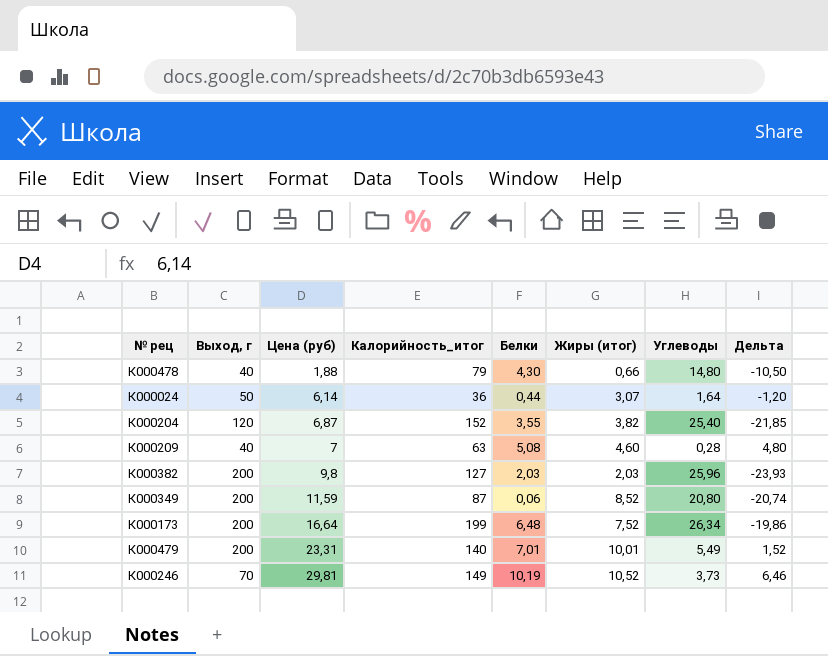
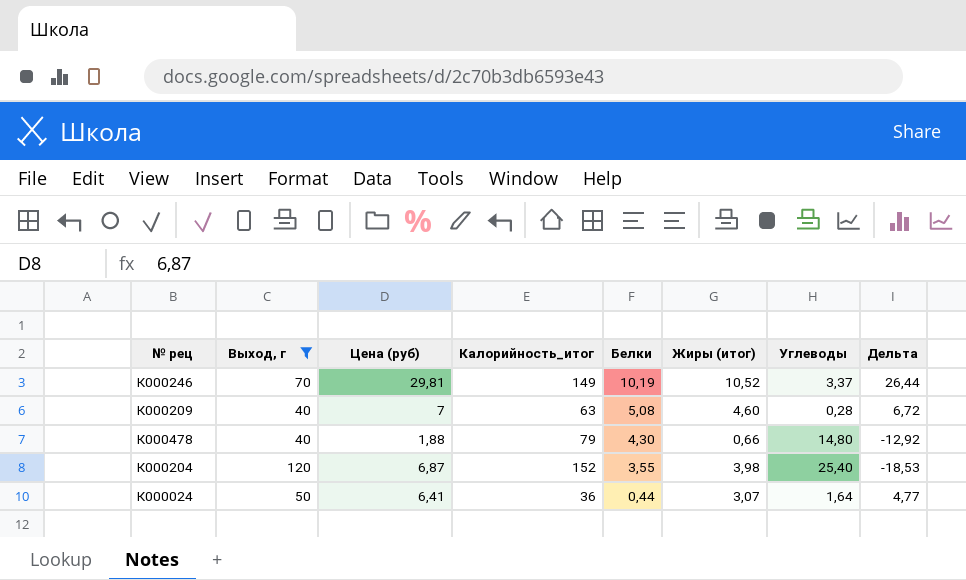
filter: none -> Выход, г != 200
row order: Цена (руб) ascending -> Белки descending
column Дельта | formula: [Белки] - [Углеводы] -> [Цена (руб)] - [Углеводы]
К000246 | Углеводы: 3,73 -> 3,37
К000204 | Жиры (итог): 3,82 -> 3,98
К000024 | Цена (руб): 6,14 -> 6,41

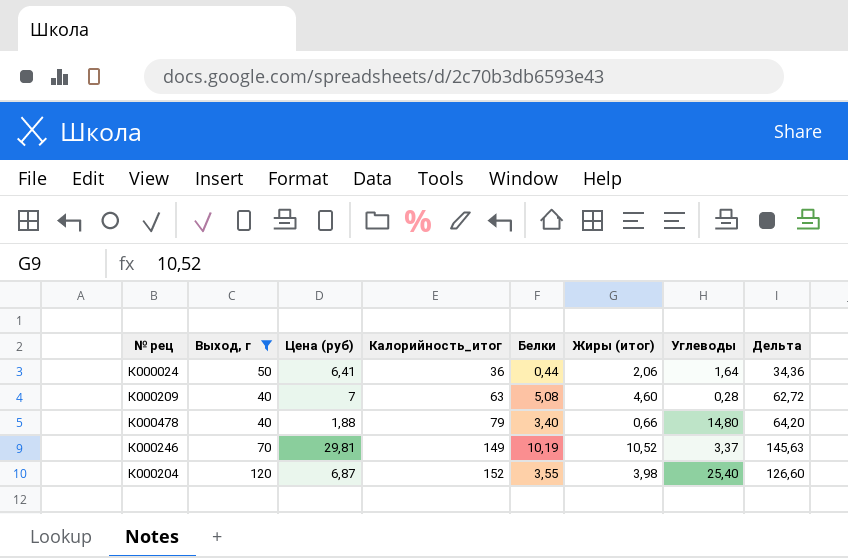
row order: Белки descending -> Калорийность_итог ascending
column Дельта | formula: [Цена (руб)] - [Углеводы] -> [Калорийность_итог] - [Углеводы]
К000024 | Жиры (итог): 3,07 -> 2,06
К000478 | Белки: 4,30 -> 3,40

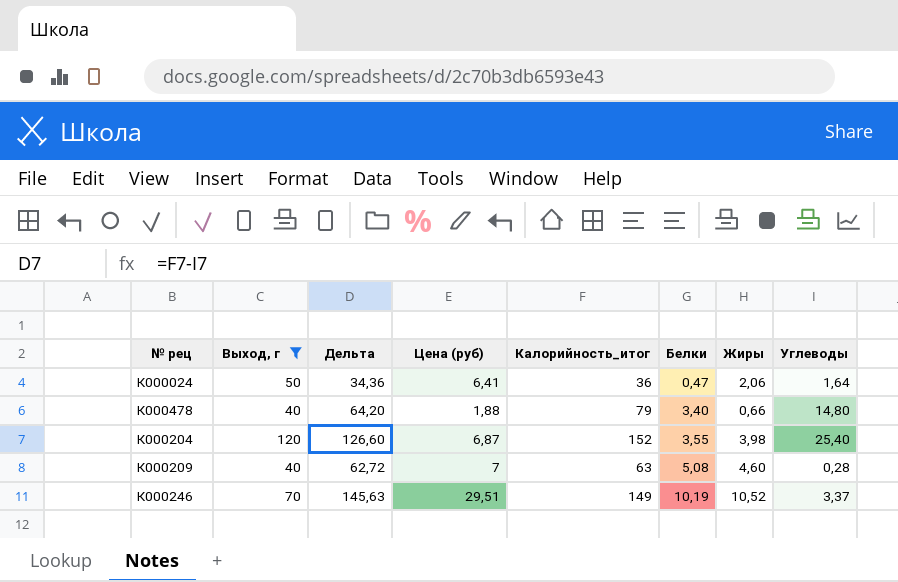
row order: Калорийность_итог ascending -> Белки ascending
column Дельта | position: 8 -> 3
column name: Жиры (итог) -> Жиры
К000024 | Белки: 0,44 -> 0,47
К000246 | Цена (руб): 29,81 -> 29,51

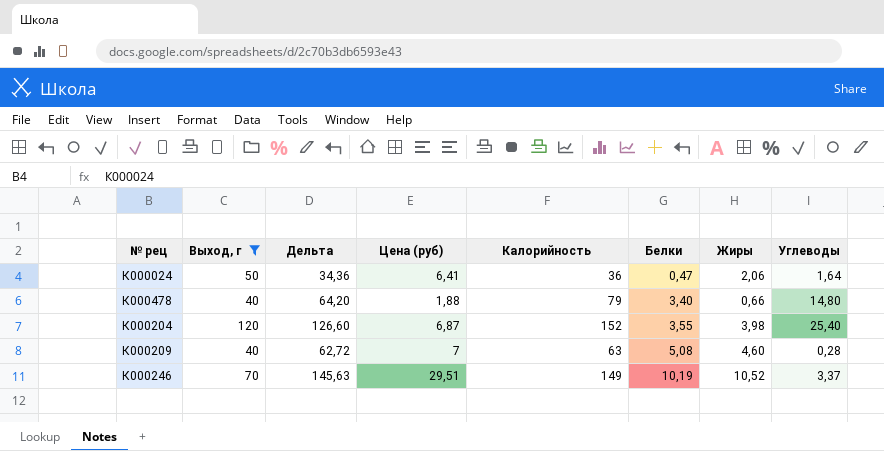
column name: Калорийность_итог -> Калорийность

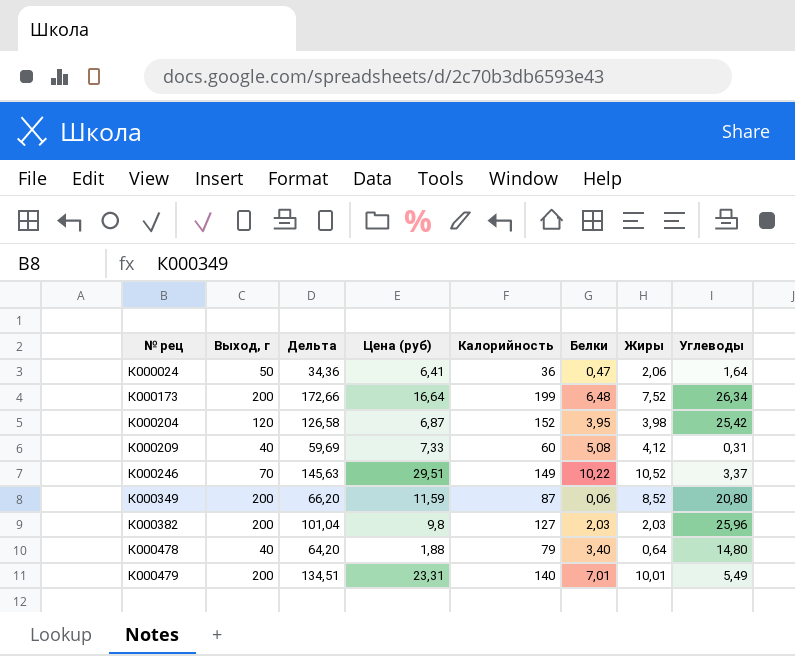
filter: Выход, г != 200 -> none
row order: Белки ascending -> № рец ascending
К000204 | Дельта: 126,60 -> 126,58
К000204 | Белки: 3,55 -> 3,95
К000204 | Углеводы: 25,40 -> 25,42
К000209 | Дельта: 62,72 -> 59,69
К000209 | Цена (руб): 7 -> 7,33
К000209 | Калорийность: 63 -> 60
К000209 | Жиры: 4,60 -> 4,12
К000209 | Углеводы: 0,28 -> 0,31
К000246 | Белки: 10,19 -> 10,22
К000478 | Жиры: 0,66 -> 0,64

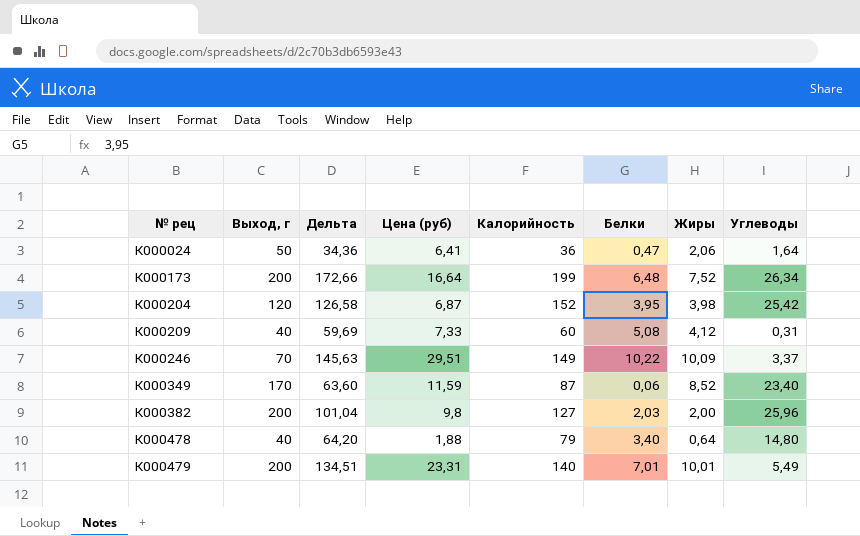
К000246 | Жиры: 10,52 -> 10,09
К000349 | Выход, г: 200 -> 170
К000349 | Дельта: 66,20 -> 63,60
К000349 | Углеводы: 20,80 -> 23,40
К000382 | Жиры: 2,03 -> 2,00

